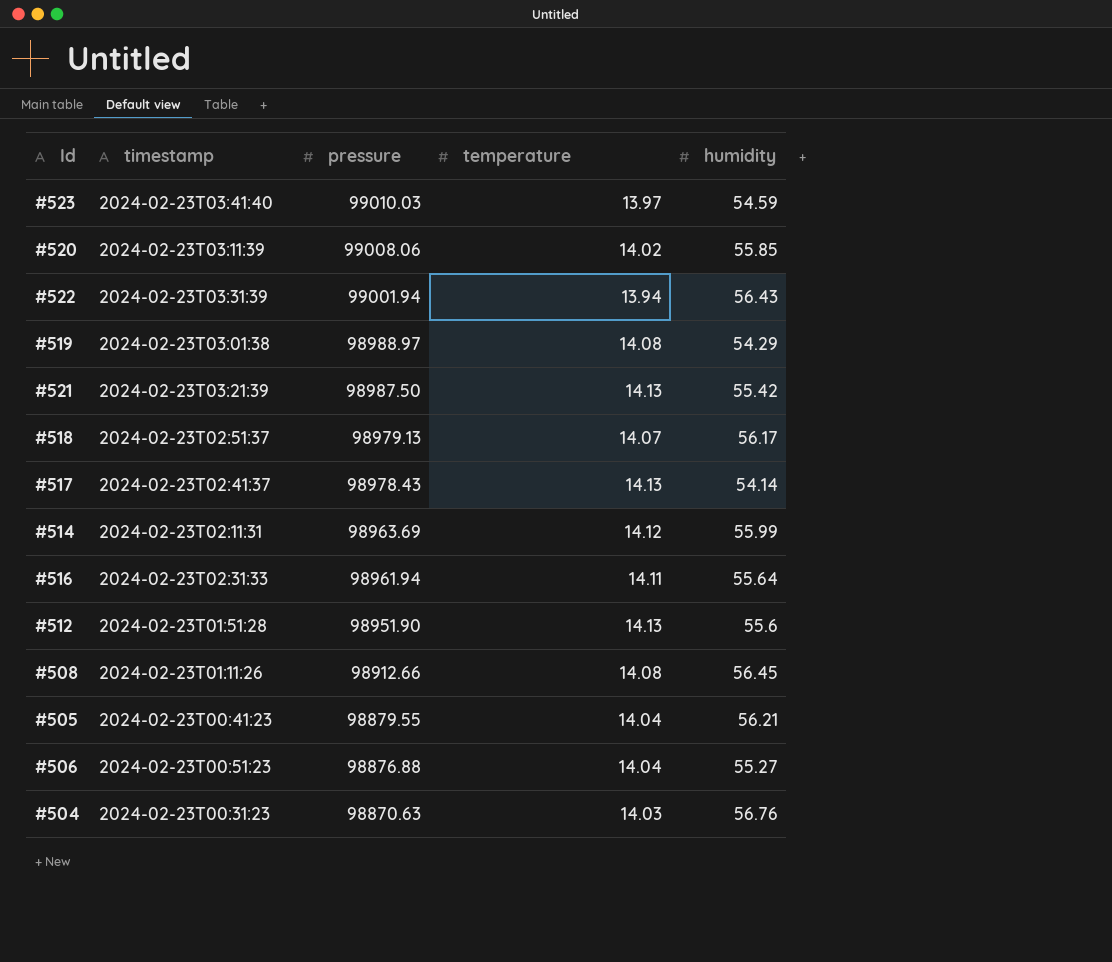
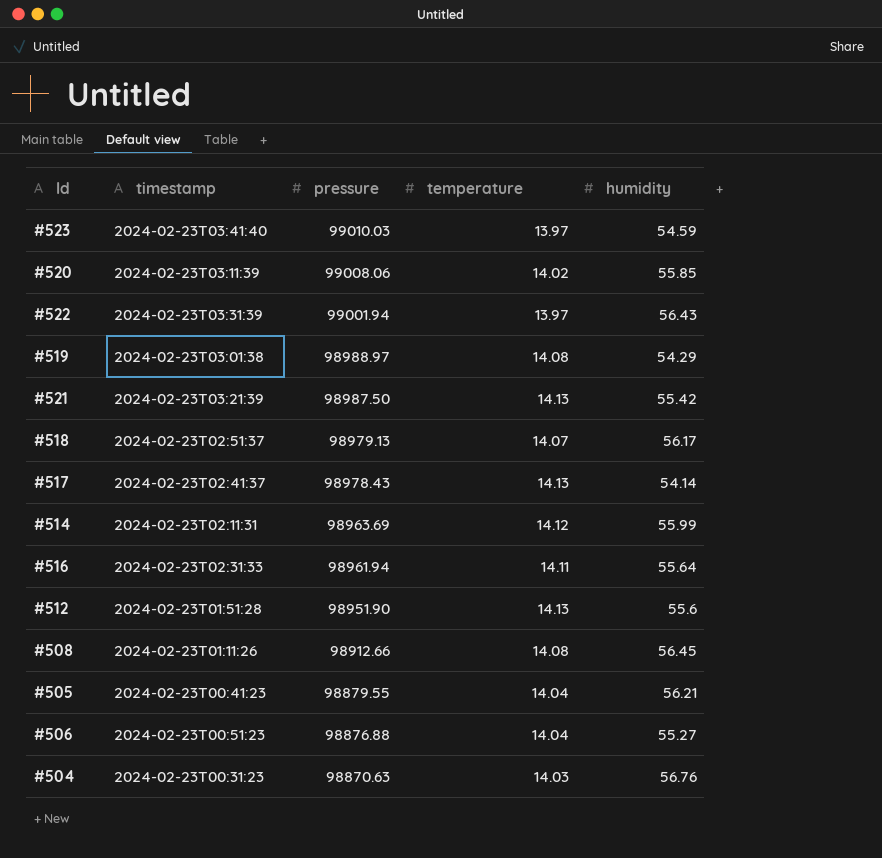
#522 | temperature: 13.94 -> 13.97

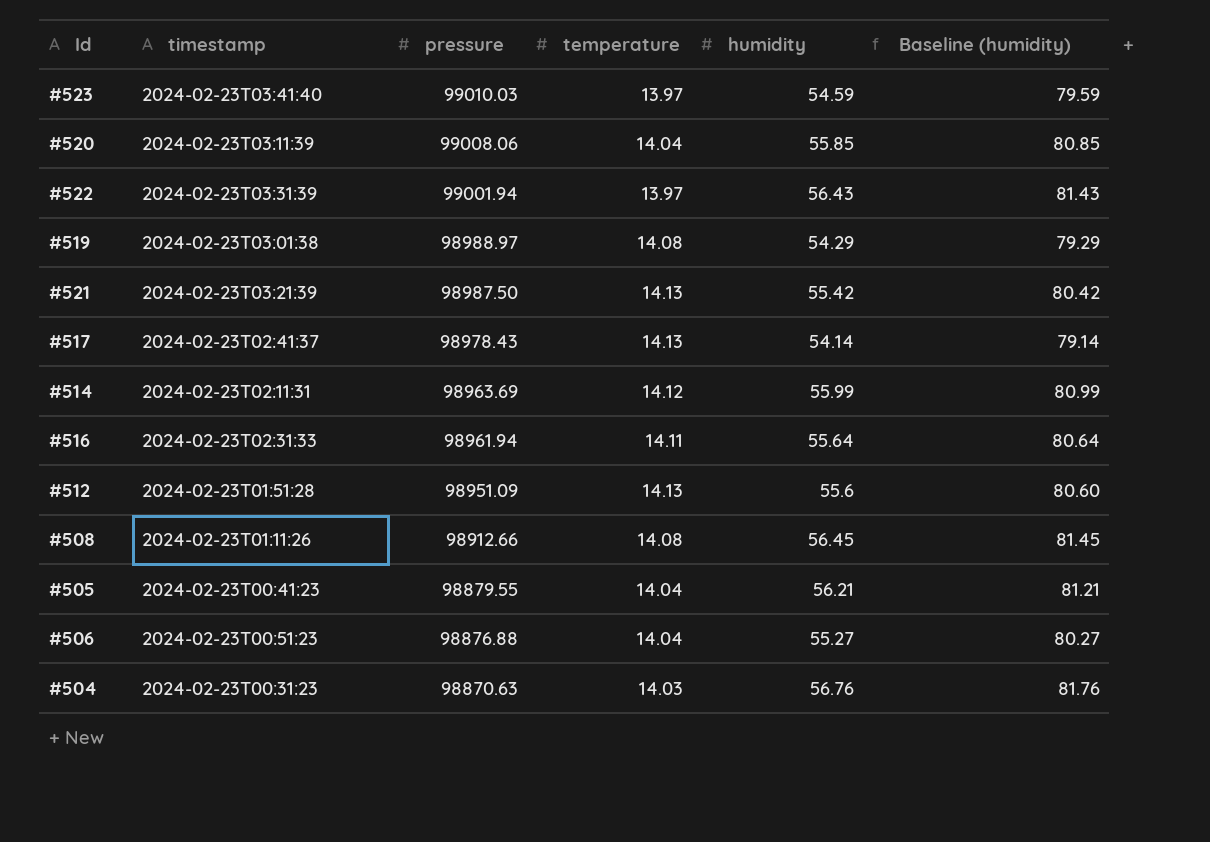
column Baseline (humidity) | formula: none -> [humidity] + 25
row #518: 2024-02-23T02:51:37 | 98979.13 | 14.07 | 56.17 -> none
#520 | temperature: 14.02 -> 14.04
#512 | pressure: 98951.90 -> 98951.09

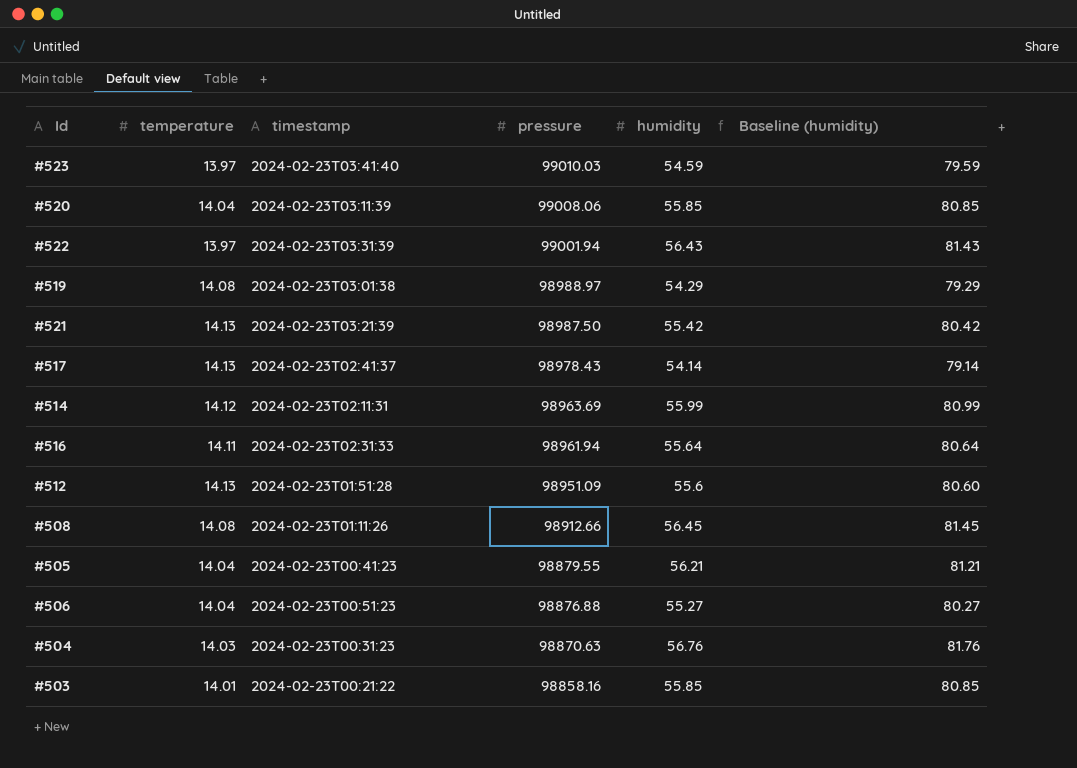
column temperature | position: 4 -> 2
row #503: none -> 14.01 | 2024-02-23T00:21:22 | 98858.16 | 55.85 | 80.85

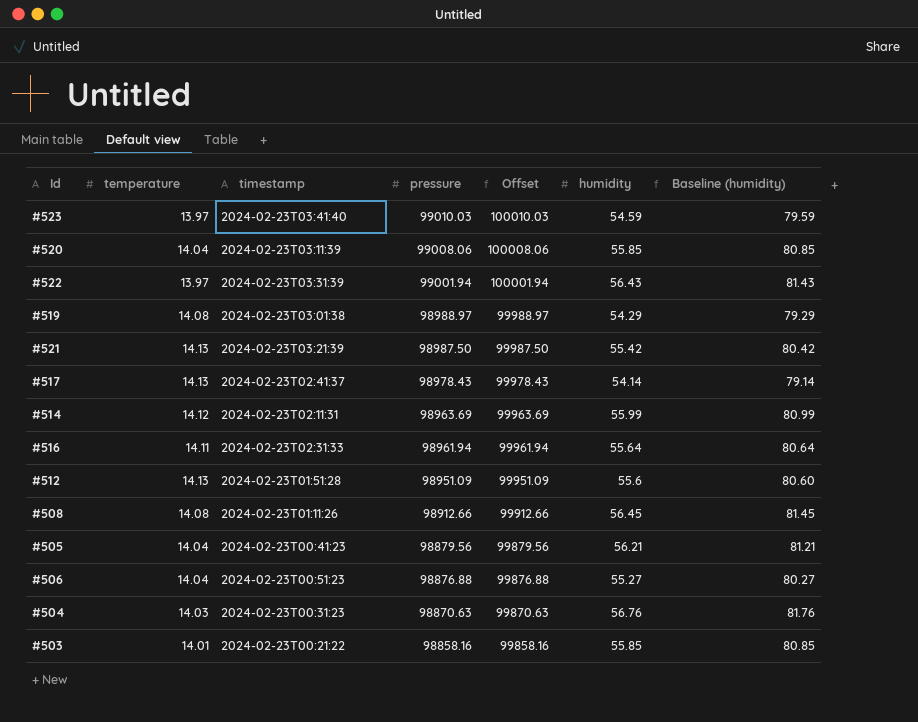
column Offset | formula: none -> [pressure] + 1000
#505 | pressure: 98879.55 -> 98879.56

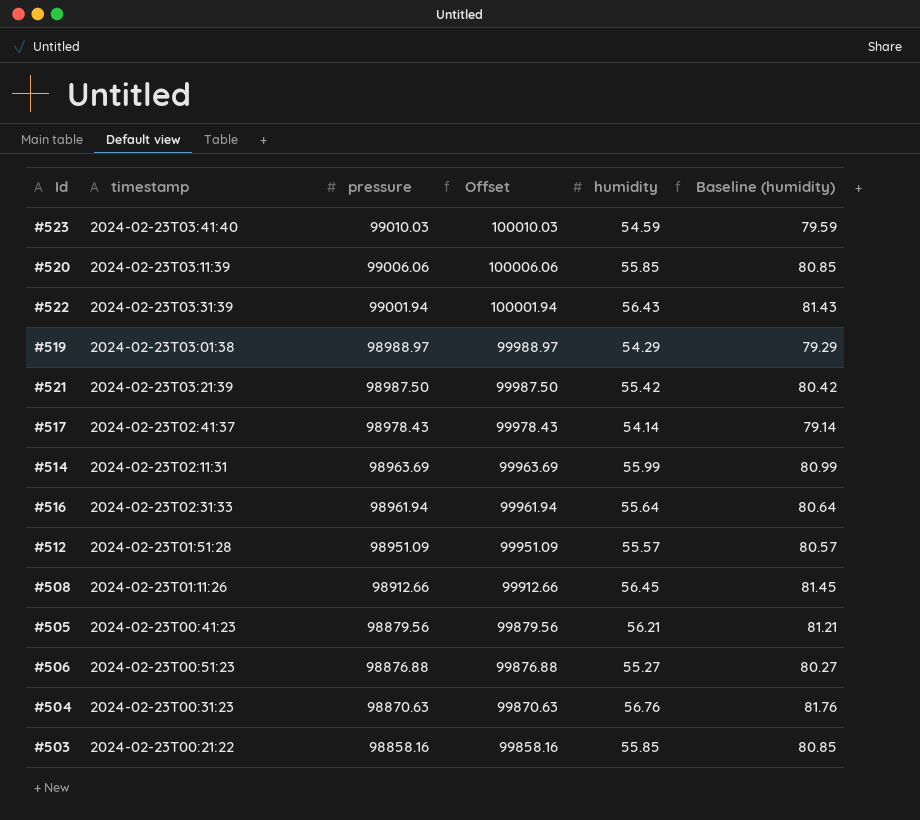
column temperature | position: 2 -> none
#520 | pressure: 99008.06 -> 99006.06
#520 | Offset: 100008.06 -> 100006.06
#512 | humidity: 55.6 -> 55.57
#512 | Baseline (humidity): 80.60 -> 80.57

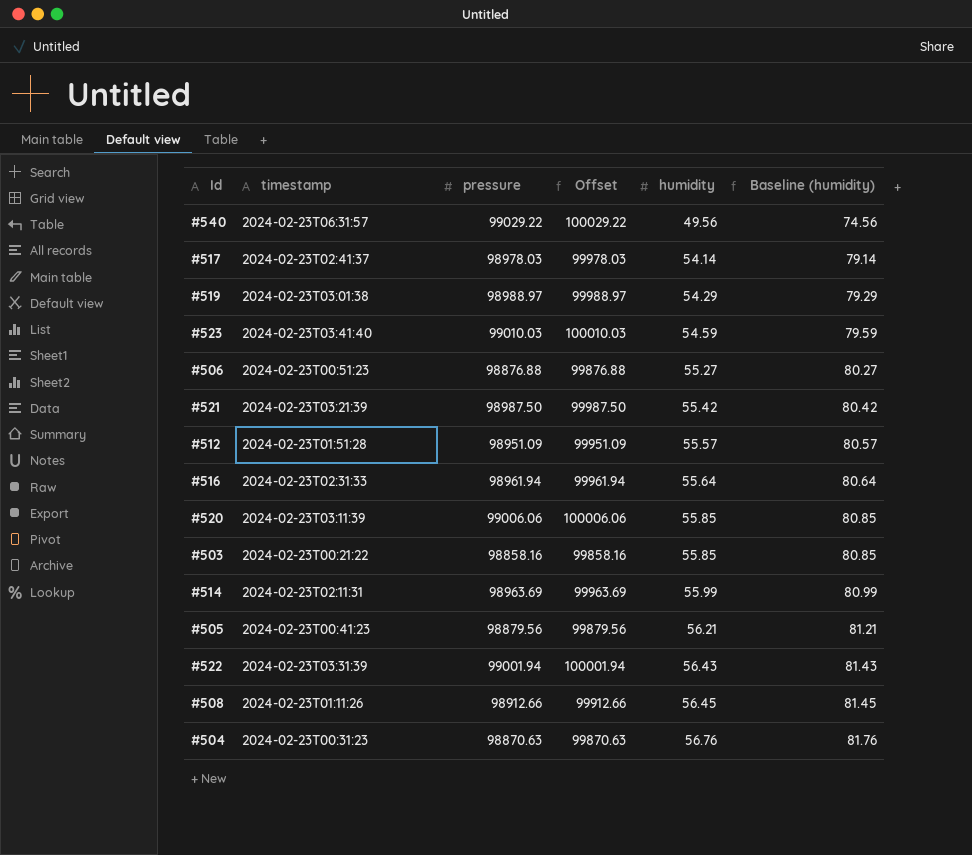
row order: pressure descending -> humidity ascending
row #540: none -> 2024-02-23T06:31:57 | 99029.22 | 100029.22 | 49.56 | 74.56
#517 | pressure: 98978.43 -> 98978.03
#517 | Offset: 99978.43 -> 99978.03

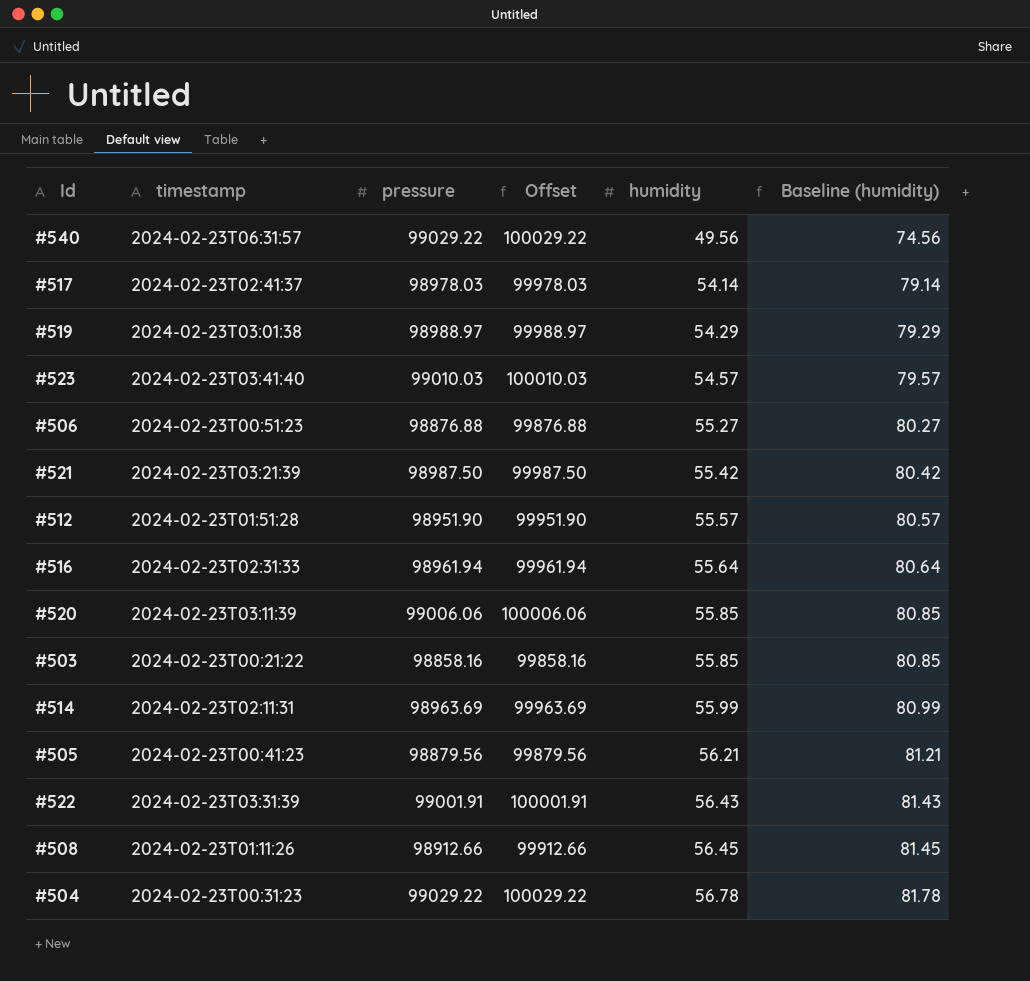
#523 | humidity: 54.59 -> 54.57
#523 | Baseline (humidity): 79.59 -> 79.57
#512 | pressure: 98951.09 -> 98951.90
#512 | Offset: 99951.09 -> 99951.90
#522 | pressure: 99001.94 -> 99001.91
#522 | Offset: 100001.94 -> 100001.91
#504 | pressure: 98870.63 -> 99029.22
#504 | Offset: 99870.63 -> 100029.22
#504 | humidity: 56.76 -> 56.78
#504 | Baseline (humidity): 81.76 -> 81.78

